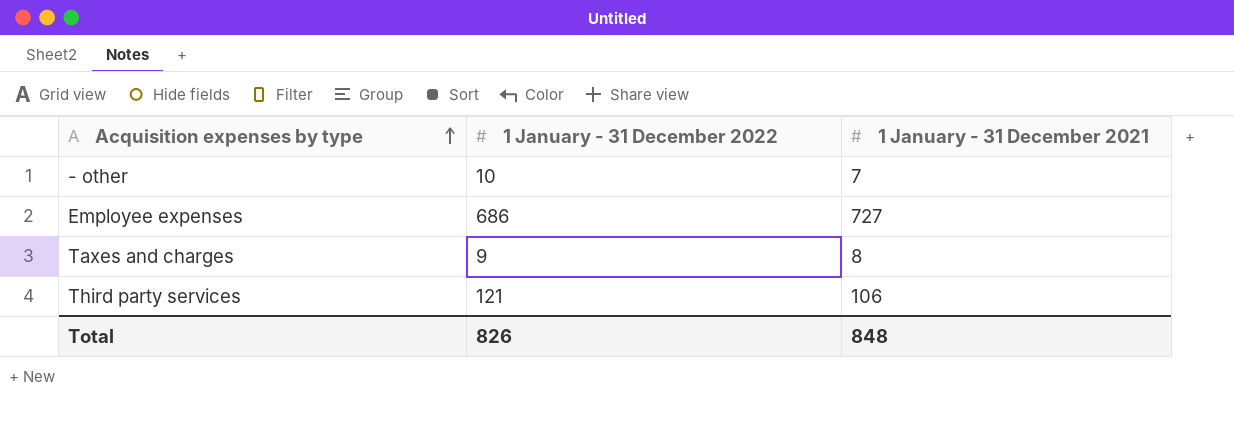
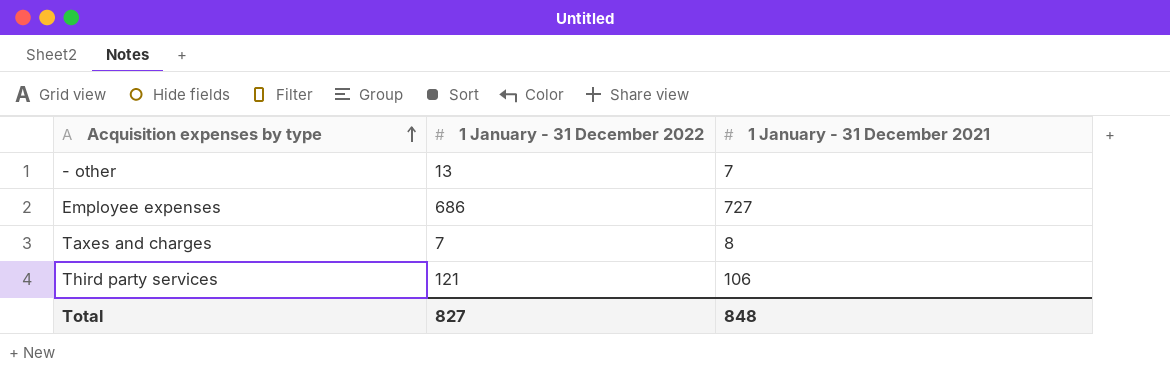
- other | 1 January - 31 December 2022: 10 -> 13
Taxes and charges | 1 January - 31 December 2022: 9 -> 7
Total | 1 January - 31 December 2022: 826 -> 827

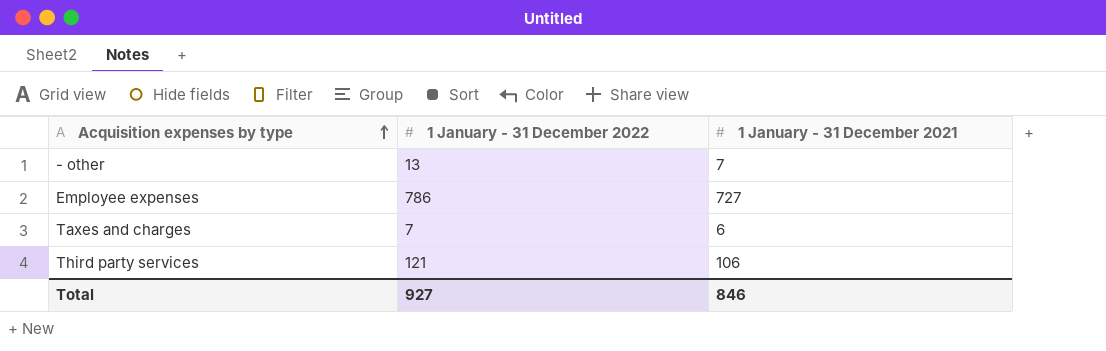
Employee expenses | 1 January - 31 December 2022: 686 -> 786
Taxes and charges | 1 January - 31 December 2021: 8 -> 6
Total | 1 January - 31 December 2022: 827 -> 927
Total | 1 January - 31 December 2021: 848 -> 846

